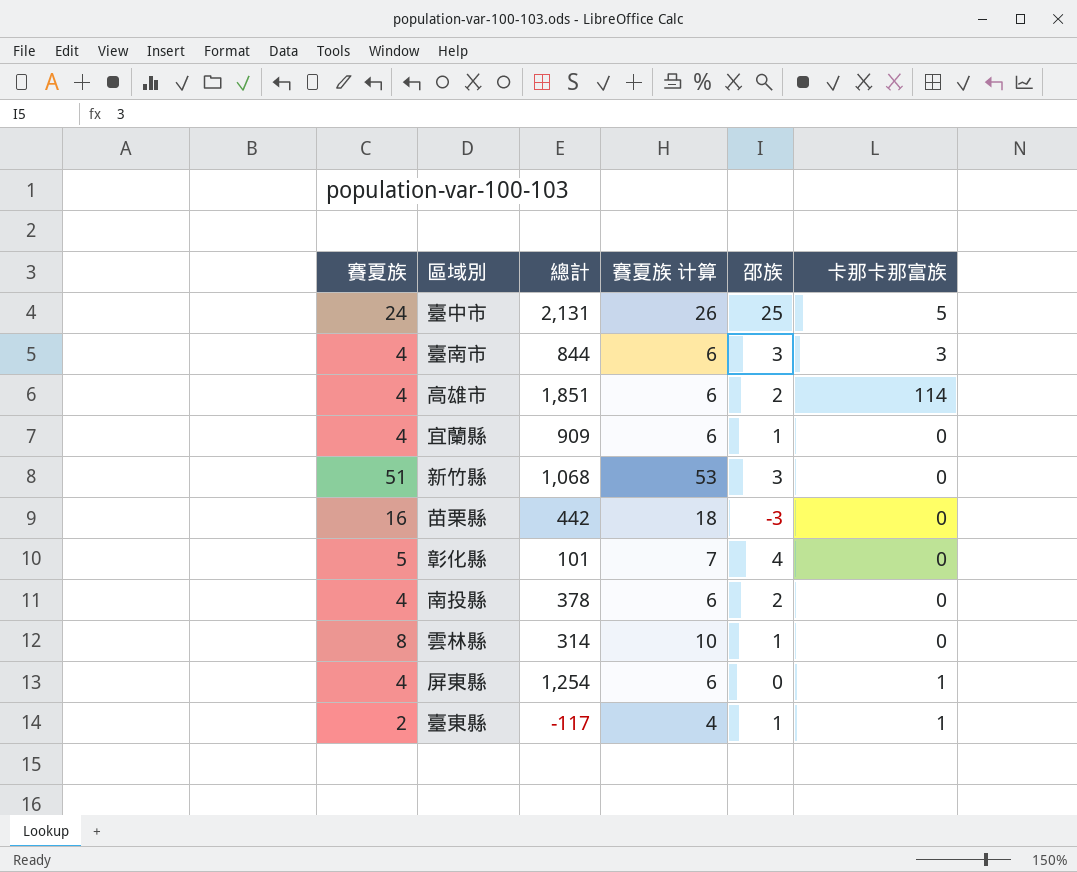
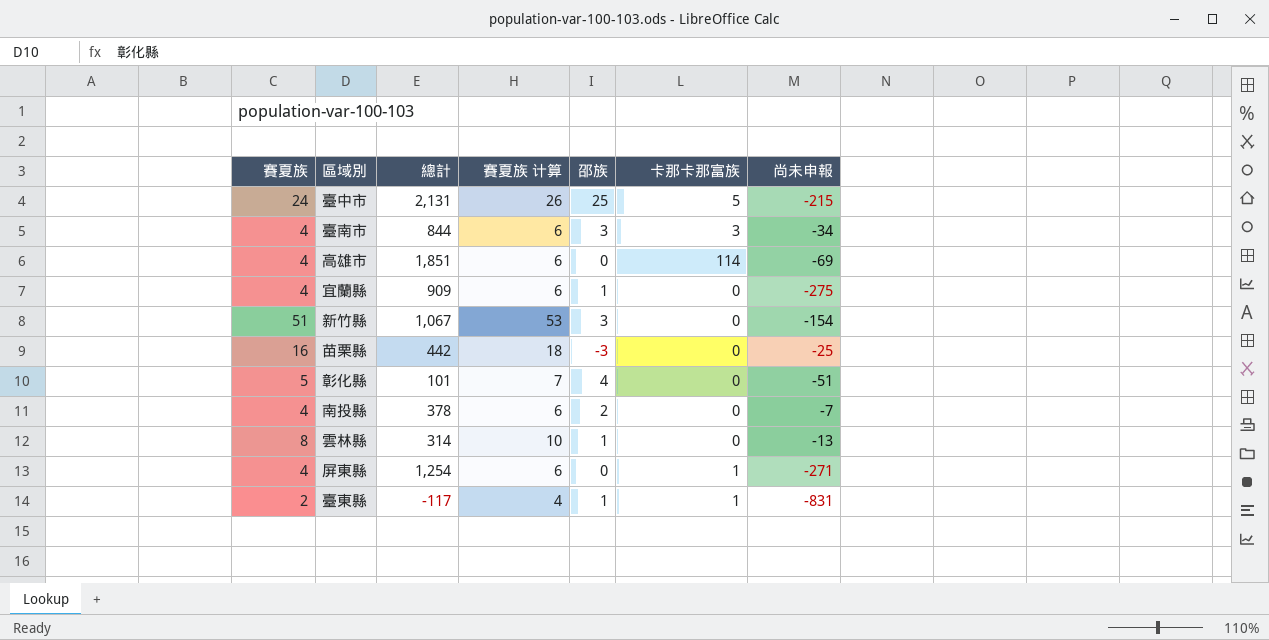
column 尚未申報 | position: none -> 7
高雄市 | 邵族: 2 -> 0
新竹縣 | 總計: 1,068 -> 1,067

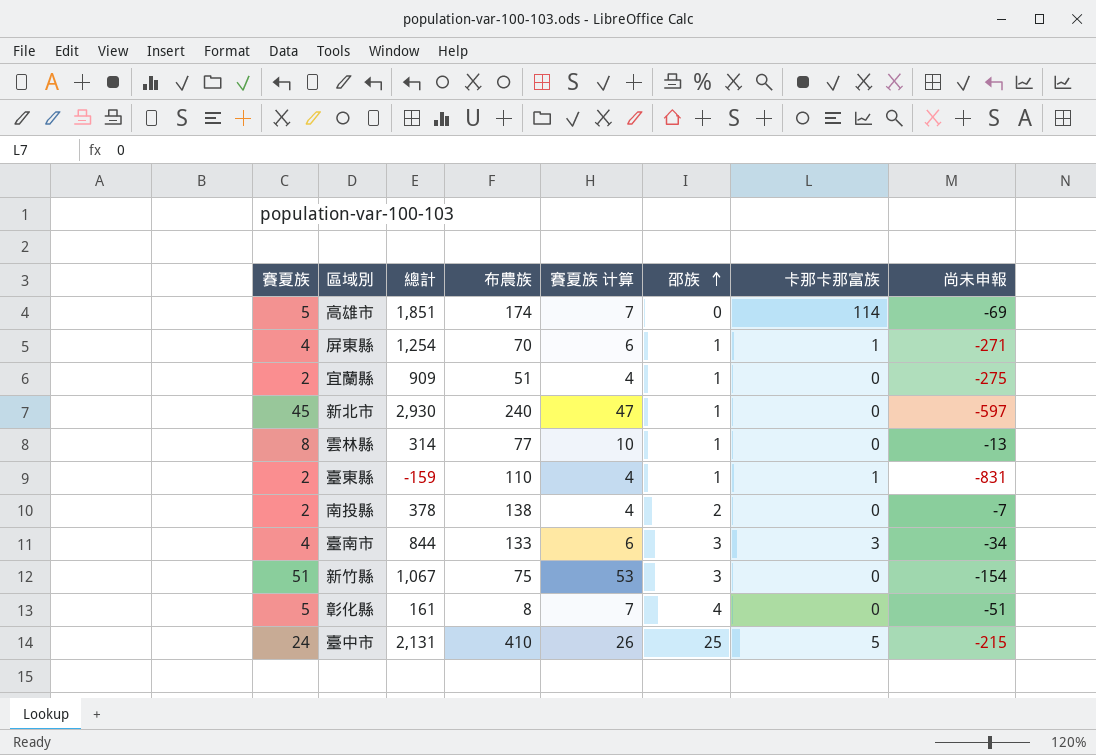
row order: none -> 邵族 ascending
column 布農族 | position: none -> 4
row 苗栗縣: 16 | 442 | 18 | -3 | 0 | -25 -> none
高雄市 | 賽夏族: 4 -> 5
高雄市 | 賽夏族 计算: 6 -> 7
屏東縣 | 邵族: 0 -> 1
宜蘭縣 | 賽夏族: 4 -> 2
宜蘭縣 | 賽夏族 计算: 6 -> 4
row 新北市: none -> 45 | 2,930 | 240 | 47 | 1 | 0 | -597
臺東縣 | 總計: -117 -> -159
南投縣 | 賽夏族: 4 -> 2
南投縣 | 賽夏族 计算: 6 -> 4
彰化縣 | 總計: 101 -> 161

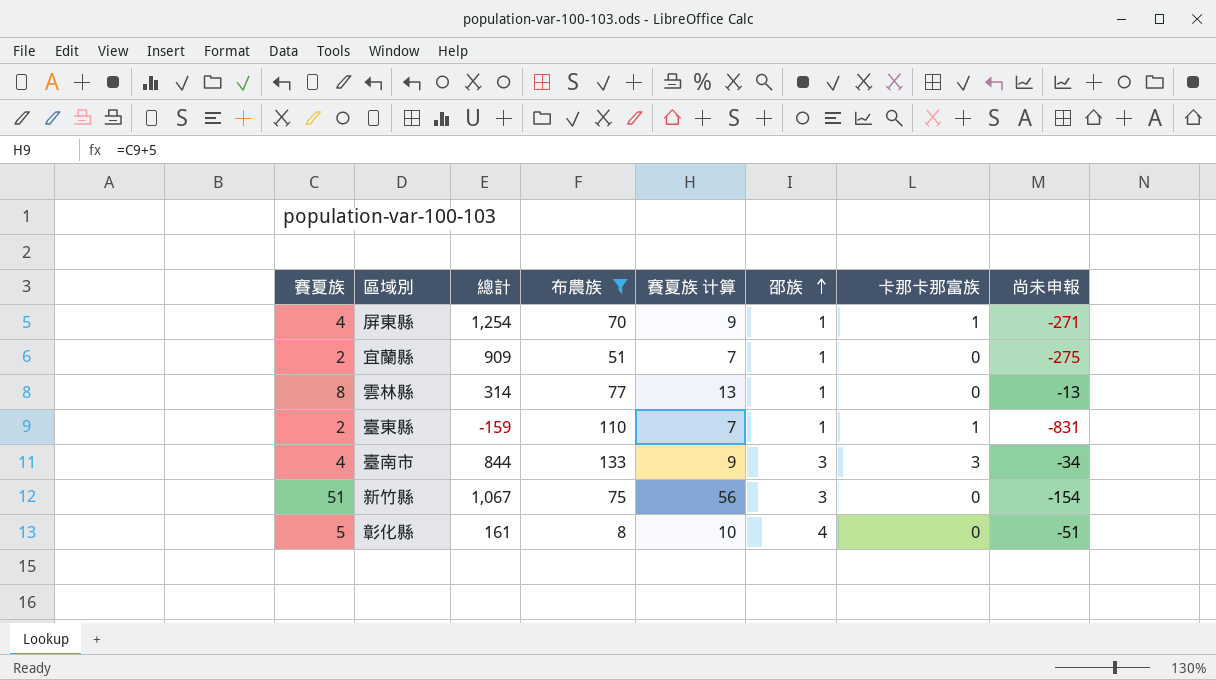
filter: none -> 布農族 <= 133
column 賽夏族 计算 | formula: [賽夏族] + 2 -> [賽夏族] + 5

